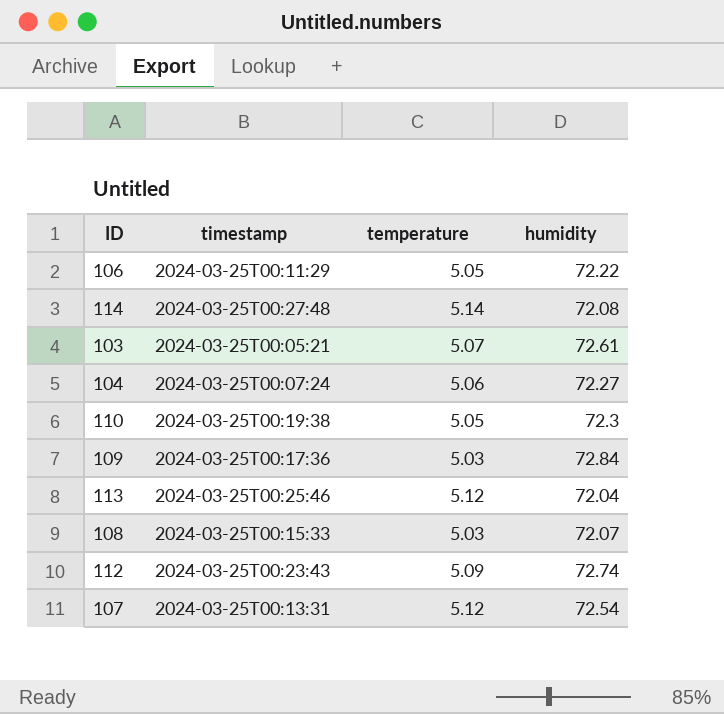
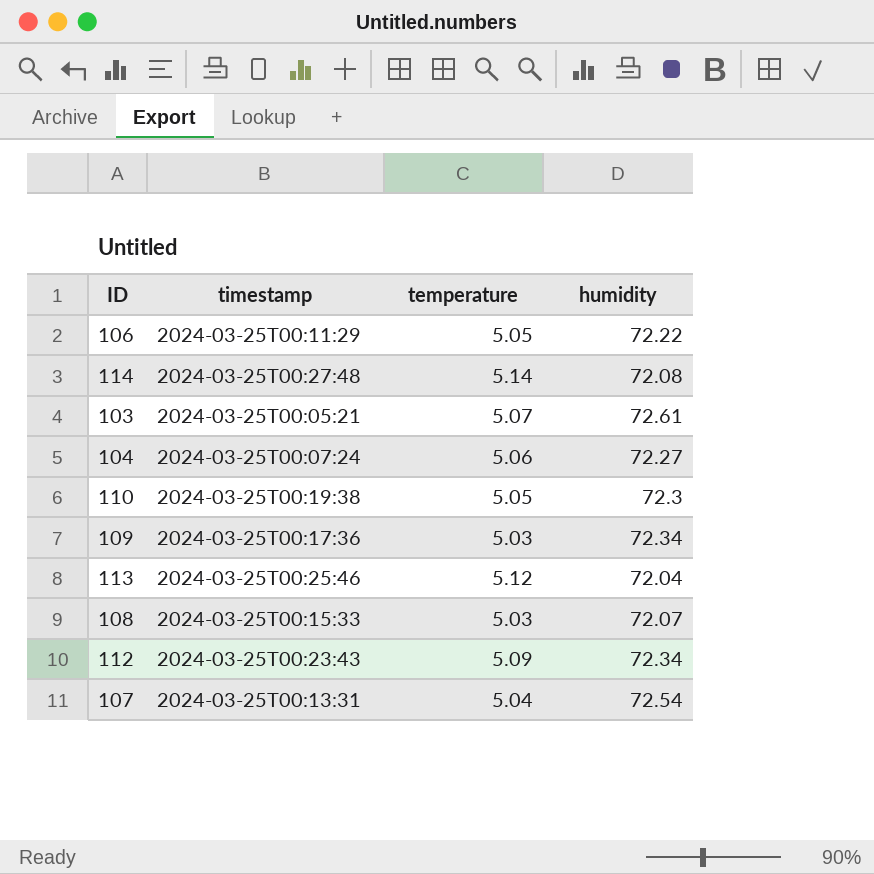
109 | humidity: 72.84 -> 72.34
112 | humidity: 72.74 -> 72.34
107 | temperature: 5.12 -> 5.04

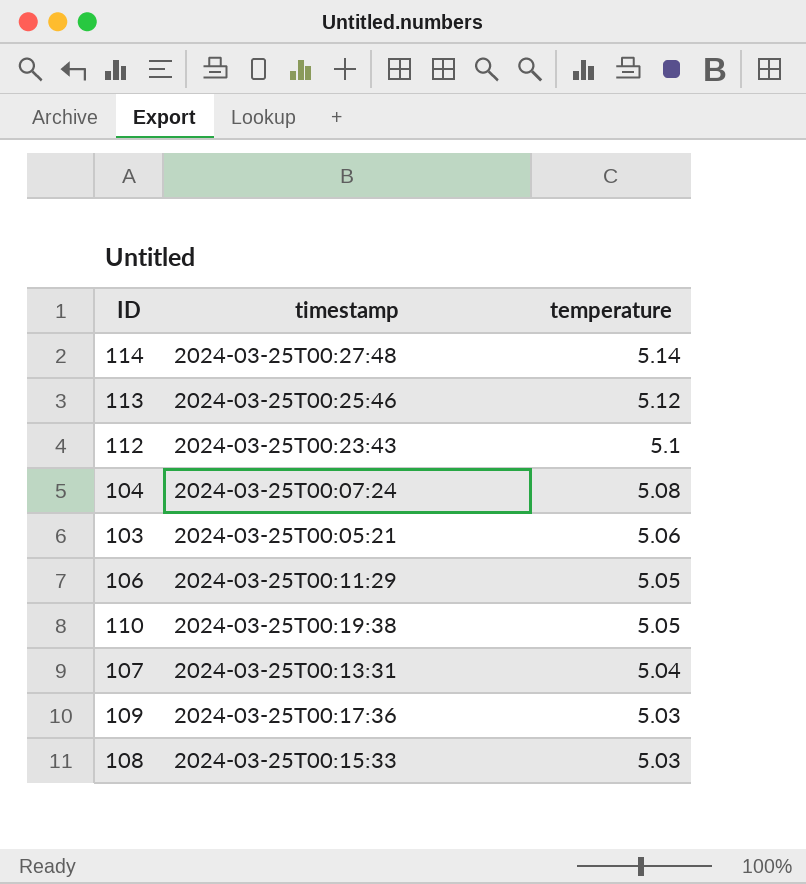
row order: none -> temperature descending
column humidity | position: 4 -> none
112 | temperature: 5.09 -> 5.1
104 | temperature: 5.06 -> 5.08
103 | temperature: 5.07 -> 5.06

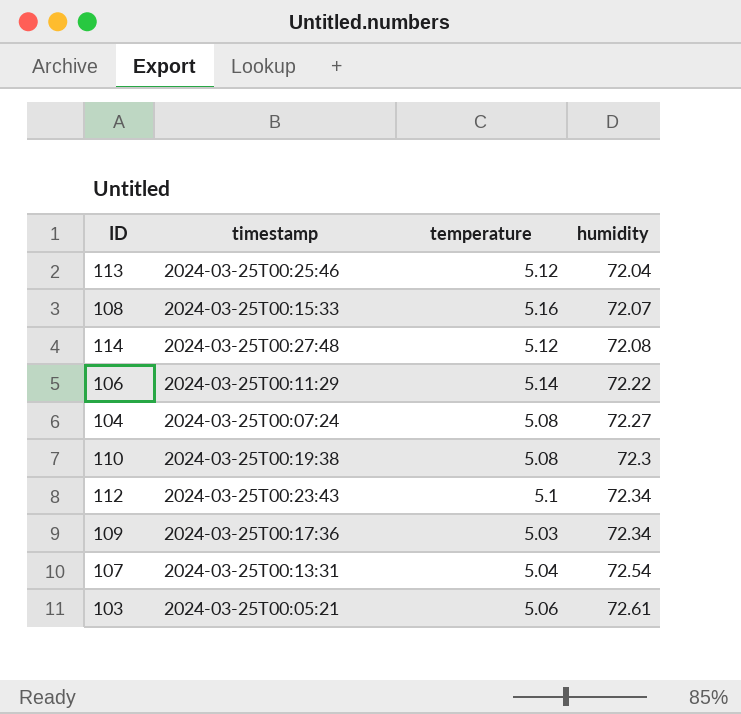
row order: temperature descending -> humidity ascending
column humidity | position: none -> 4
108 | temperature: 5.03 -> 5.16
114 | temperature: 5.14 -> 5.12
106 | temperature: 5.05 -> 5.14
110 | temperature: 5.05 -> 5.08

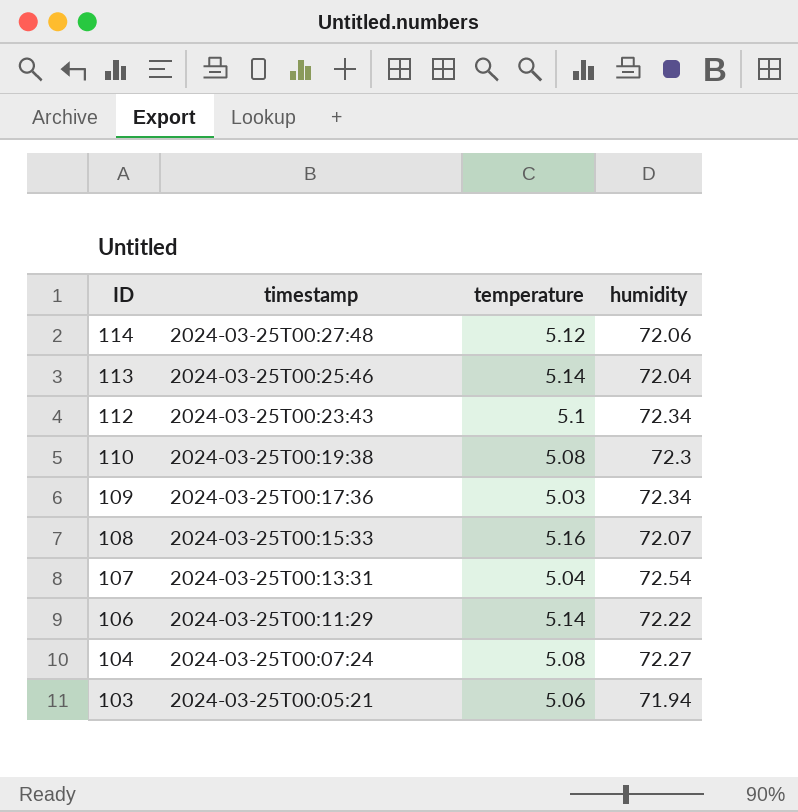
row order: humidity ascending -> ID descending
114 | humidity: 72.08 -> 72.06
113 | temperature: 5.12 -> 5.14
103 | humidity: 72.61 -> 71.94

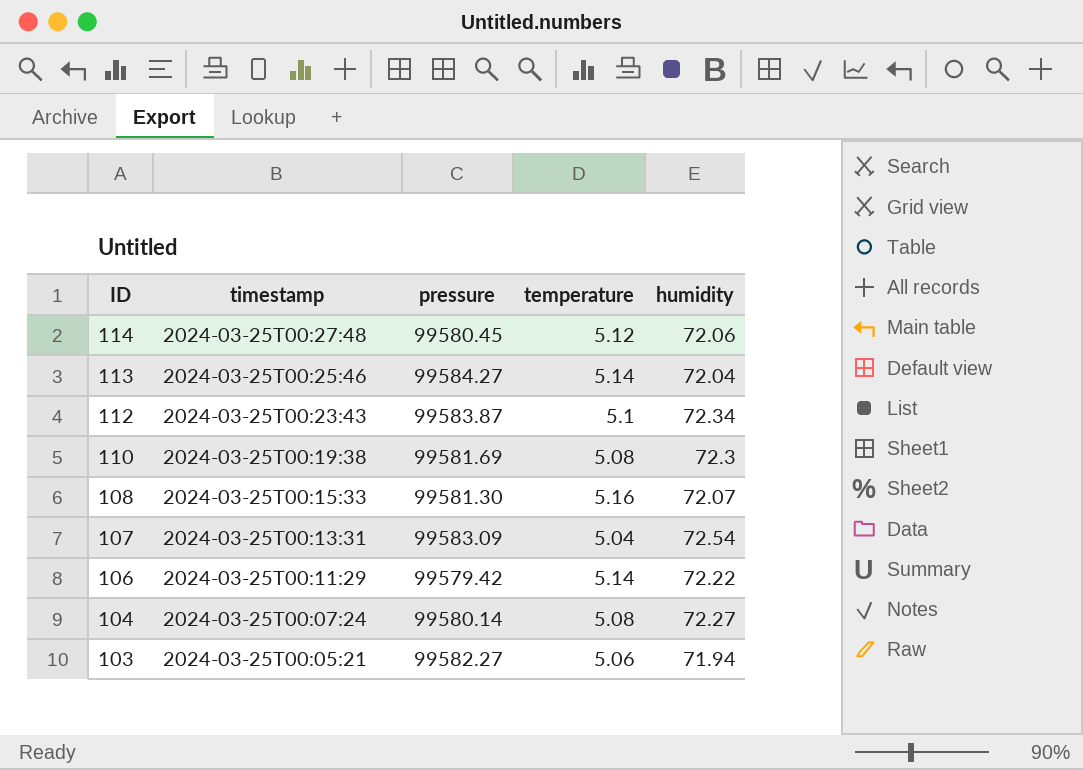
column pressure | position: none -> 3
row 109: 2024-03-25T00:17:36 | 5.03 | 72.34 -> none

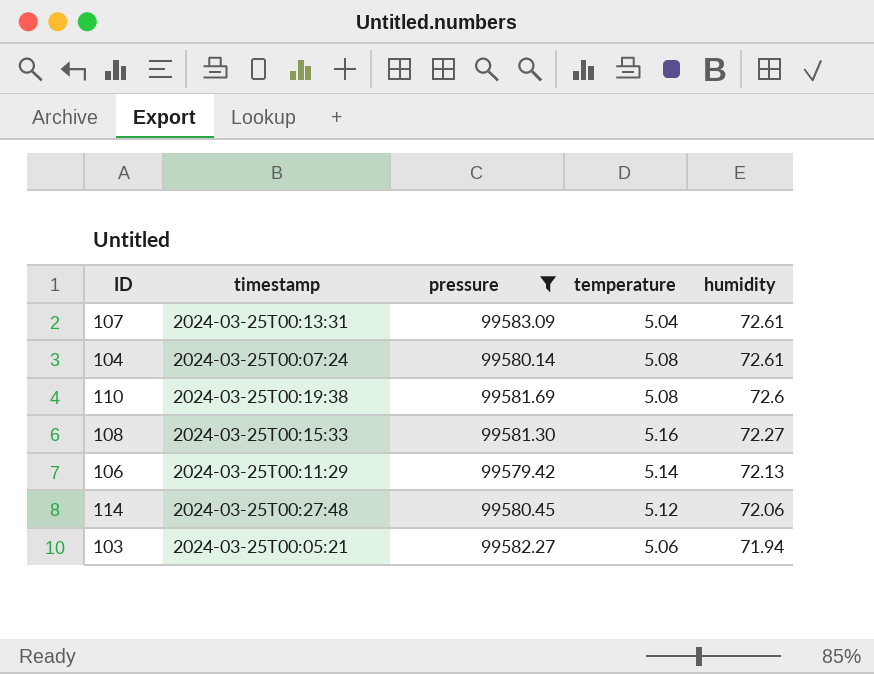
filter: none -> pressure <= 99583.09
row order: ID descending -> humidity descending
107 | humidity: 72.54 -> 72.61
104 | humidity: 72.27 -> 72.61
110 | humidity: 72.3 -> 72.6
108 | humidity: 72.07 -> 72.27
106 | humidity: 72.22 -> 72.13

